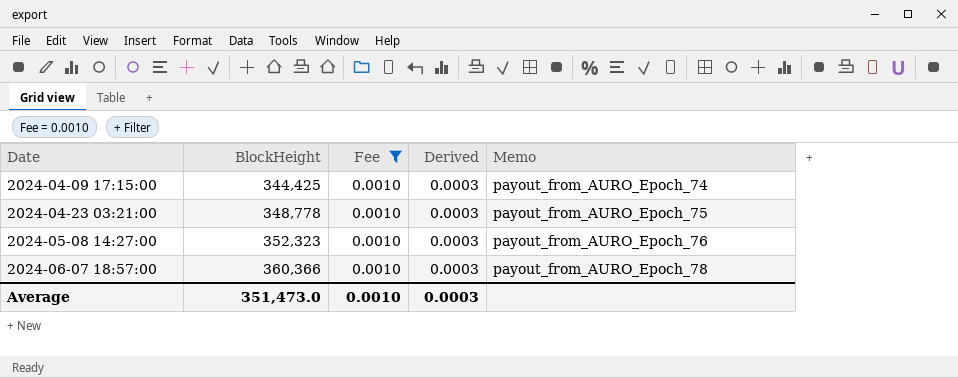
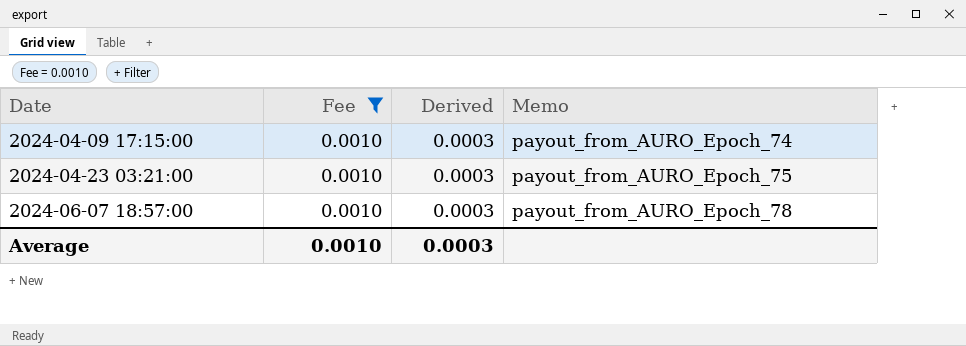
column BlockHeight | position: 2 -> none
row 2024-05-08 14:27:00: 352,323 | 0.0010 | 0.0003 | payout_from_AURO_Epoch_76 -> none

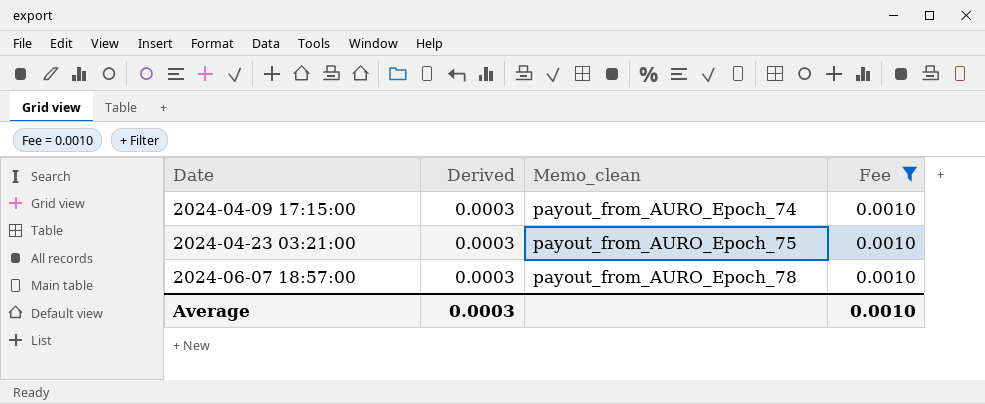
column name: Memo -> Memo_clean
column Fee | position: 2 -> 4

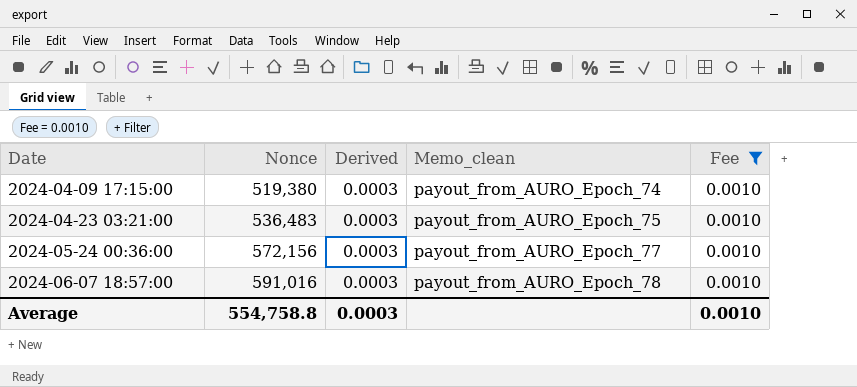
column Nonce | position: none -> 2
row 2024-05-24 00:36:00: none -> 572,156 | 0.0003 | payout_from_AURO_Epoch_77 | 0.0010

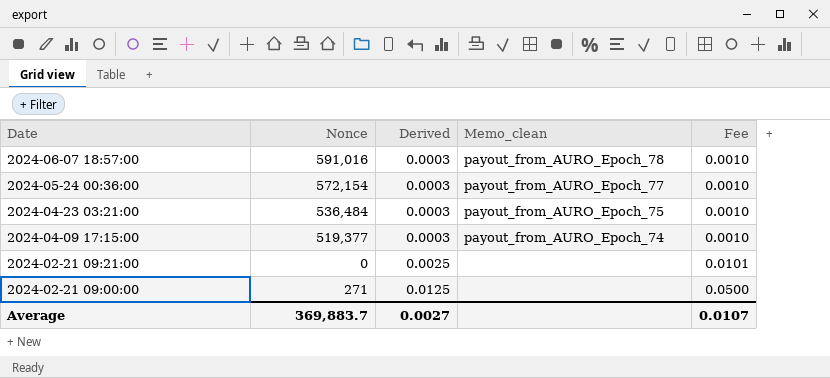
filter: Fee = 0.0010 -> none
row order: Date ascending -> Date descending
2024-05-24 00:36:00 | Nonce: 572,156 -> 572,154
2024-04-23 03:21:00 | Nonce: 536,483 -> 536,484
2024-04-09 17:15:00 | Nonce: 519,380 -> 519,377
Average | Nonce: 554,758.8 -> 369,883.7
Average | Derived: 0.0003 -> 0.0027
Average | Fee: 0.0010 -> 0.0107

